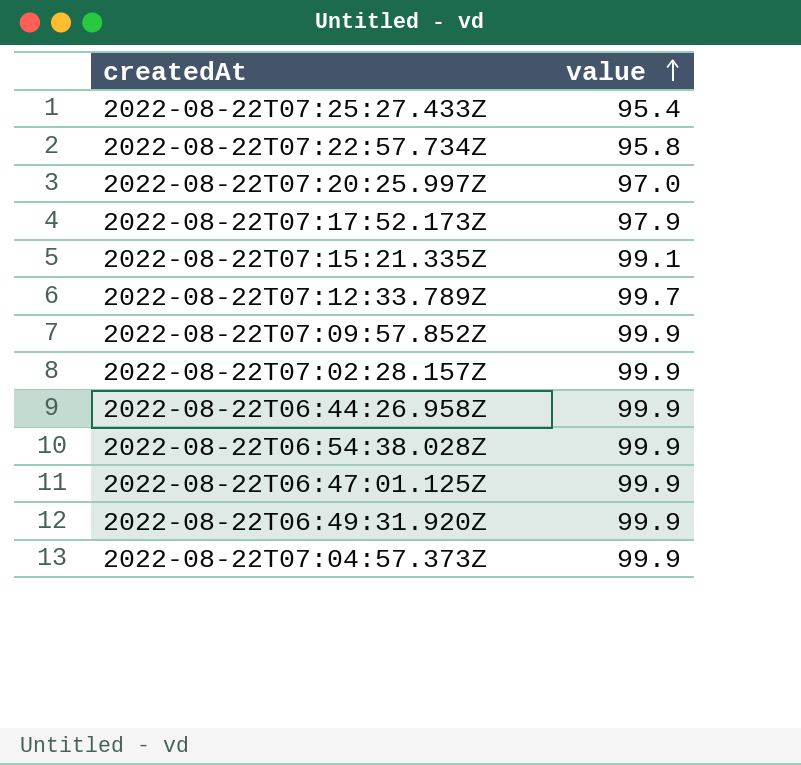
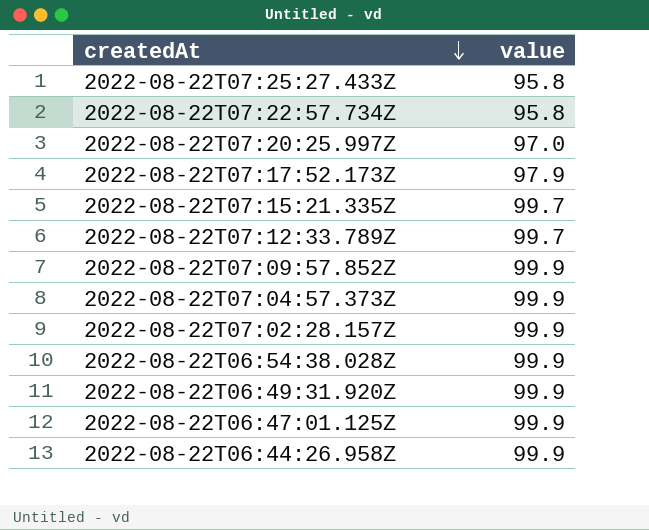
row order: value ascending -> createdAt descending
2022-08-22T07:25:27.433Z | value: 95.4 -> 95.8
2022-08-22T07:15:21.335Z | value: 99.1 -> 99.7

